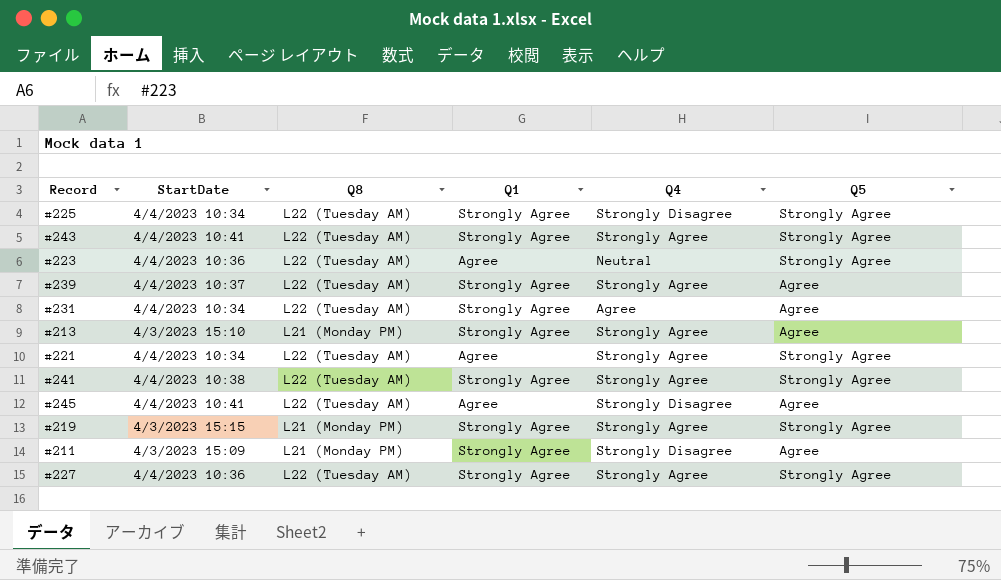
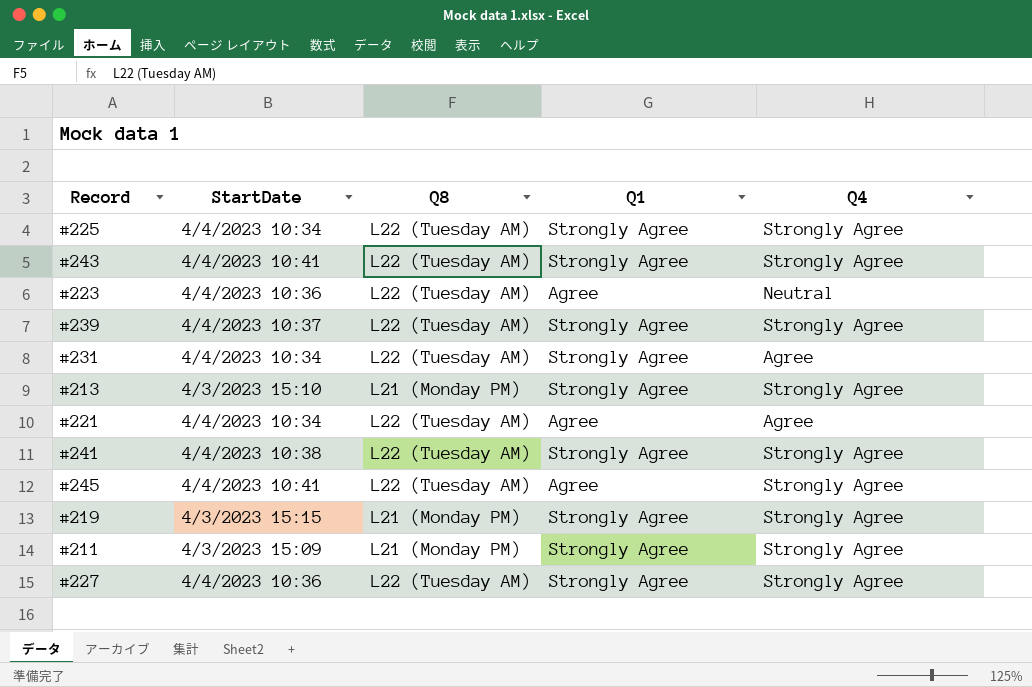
column Q5 | position: 6 -> none
#225 | Q4: Strongly Disagree -> Strongly Agree
#221 | Q4: Strongly Agree -> Agree
#245 | Q4: Strongly Disagree -> Strongly Agree
#211 | Q4: Strongly Disagree -> Strongly Agree

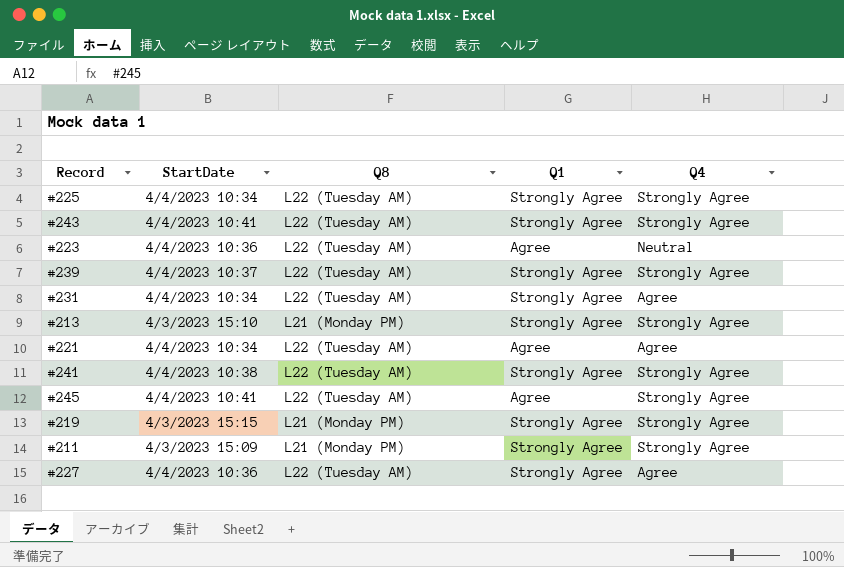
#227 | Q4: Strongly Agree -> Agree

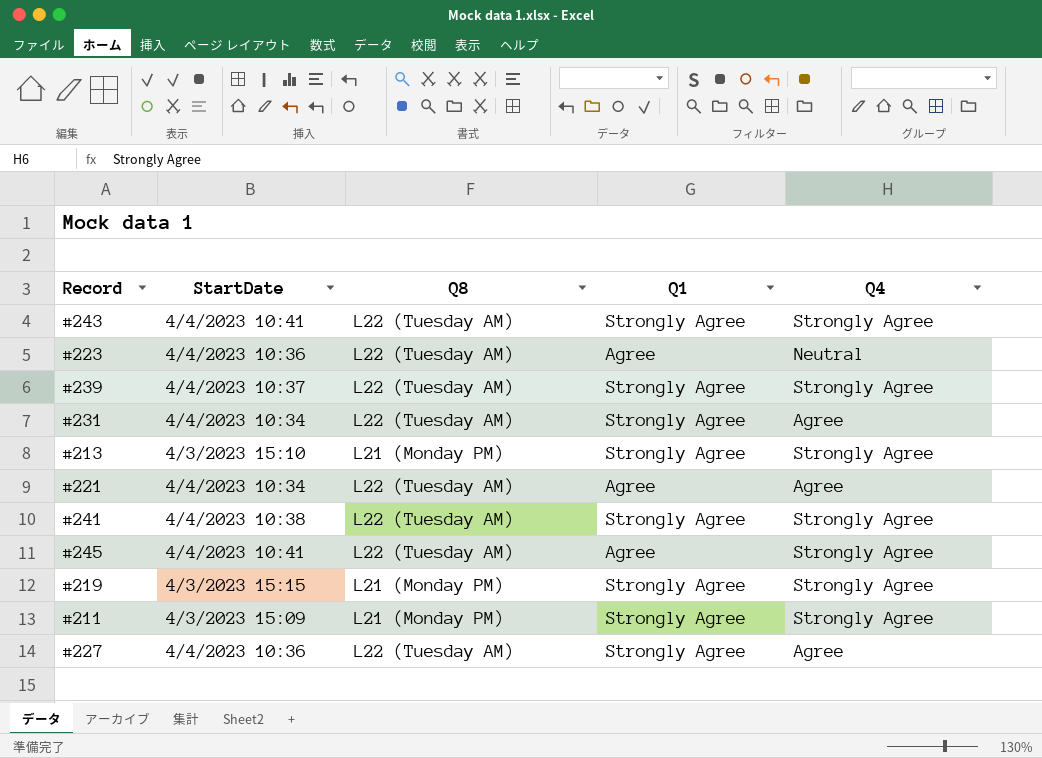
row #225: 4/4/2023 10:34 | L22 (Tuesday AM) | Strongly Agree | Strongly Agree -> none

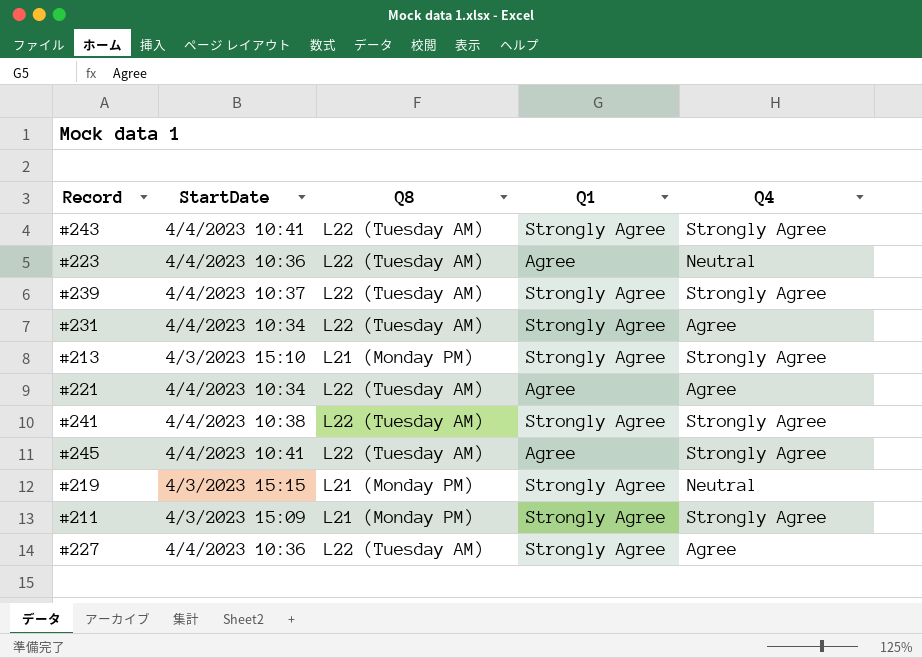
#219 | Q4: Strongly Agree -> Neutral

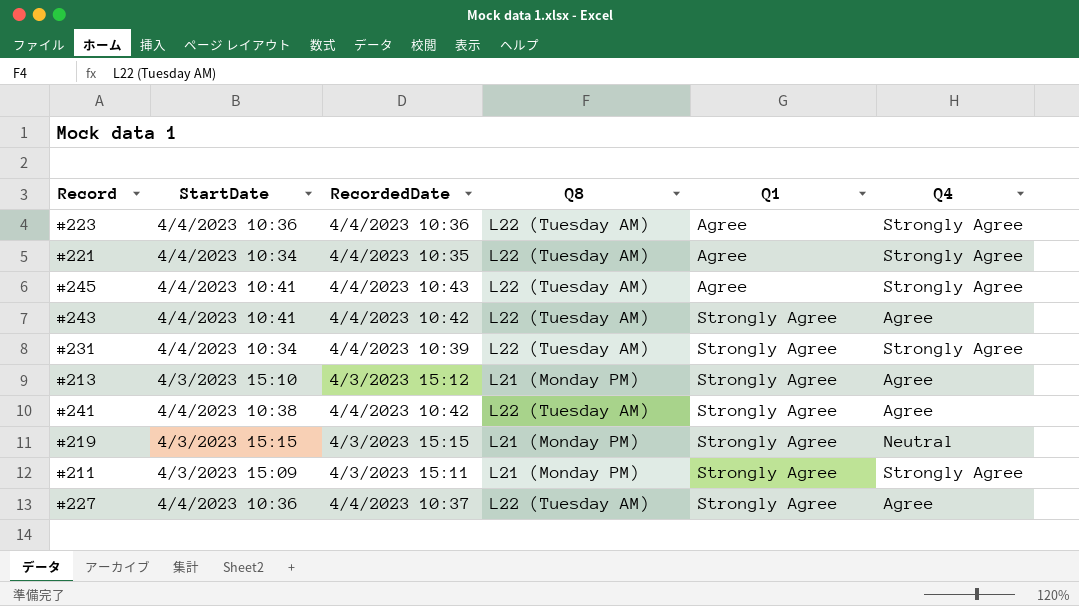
row order: none -> Q1 ascending
column RecordedDate | position: none -> 3
row #239: 4/4/2023 10:37 | L22 (Tuesday AM) | Strongly Agree | Strongly Agree -> none
#223 | Q4: Neutral -> Strongly Agree
#221 | Q4: Agree -> Strongly Agree
#243 | Q4: Strongly Agree -> Agree
#231 | Q4: Agree -> Strongly Agree
#213 | Q4: Strongly Agree -> Agree
#241 | Q4: Strongly Agree -> Agree

